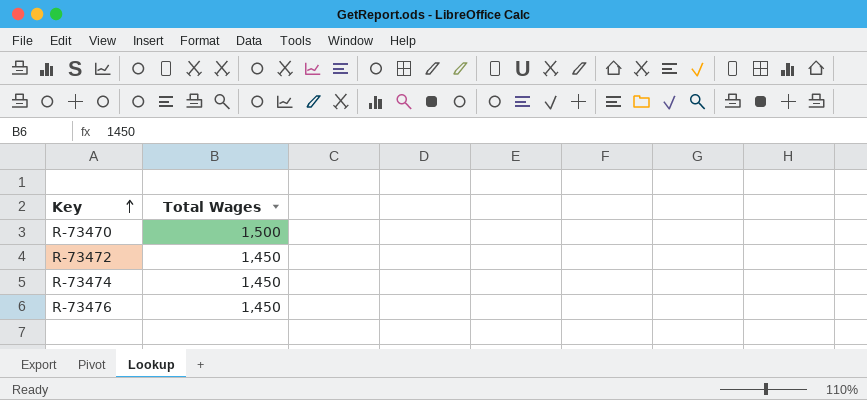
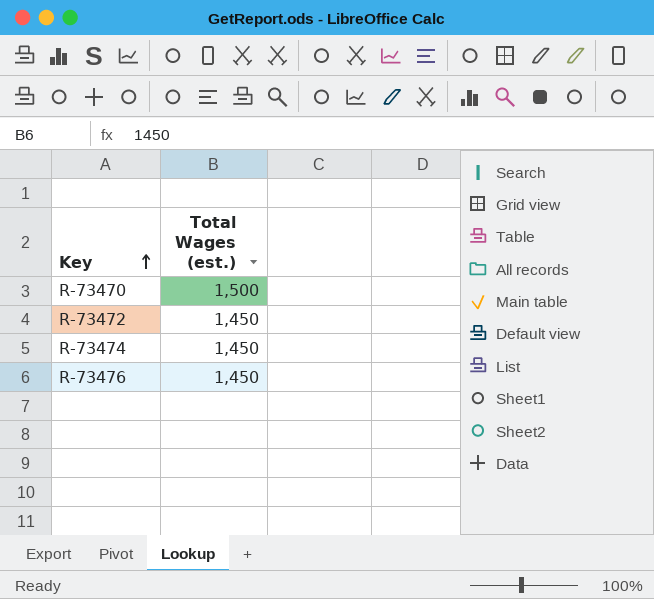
column name: Total Wages -> Total Wages (est.)

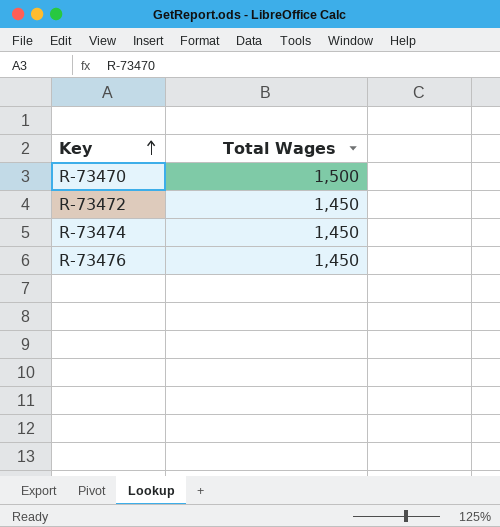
column name: Total Wages (est.) -> Total Wages

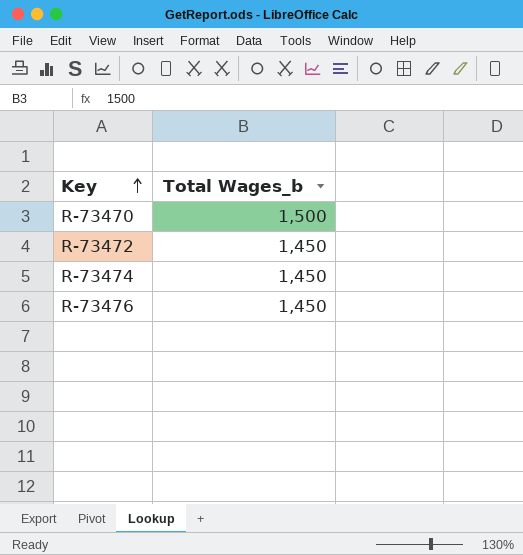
column name: Total Wages -> Total Wages_b

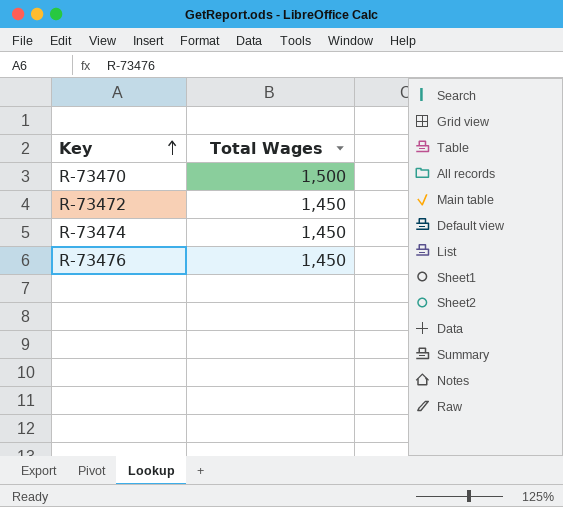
column name: Total Wages_b -> Total Wages

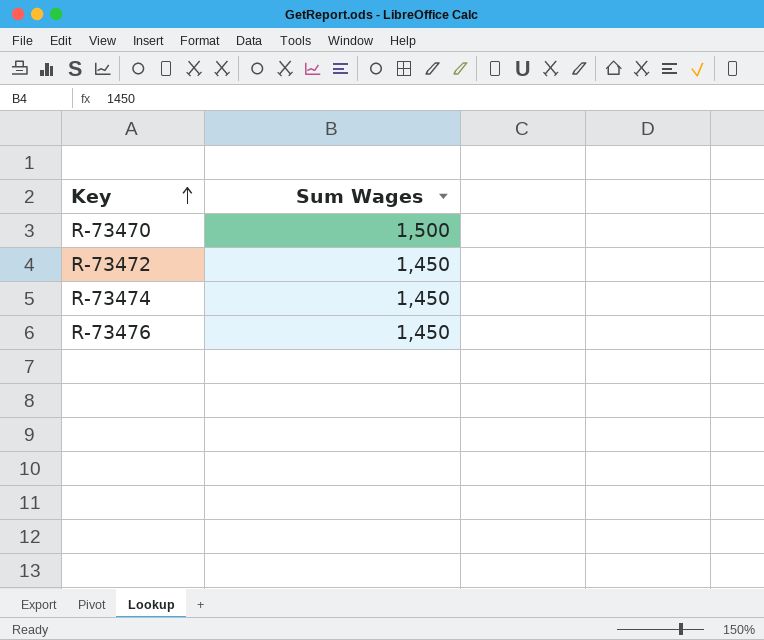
column name: Total Wages -> Sum Wages

